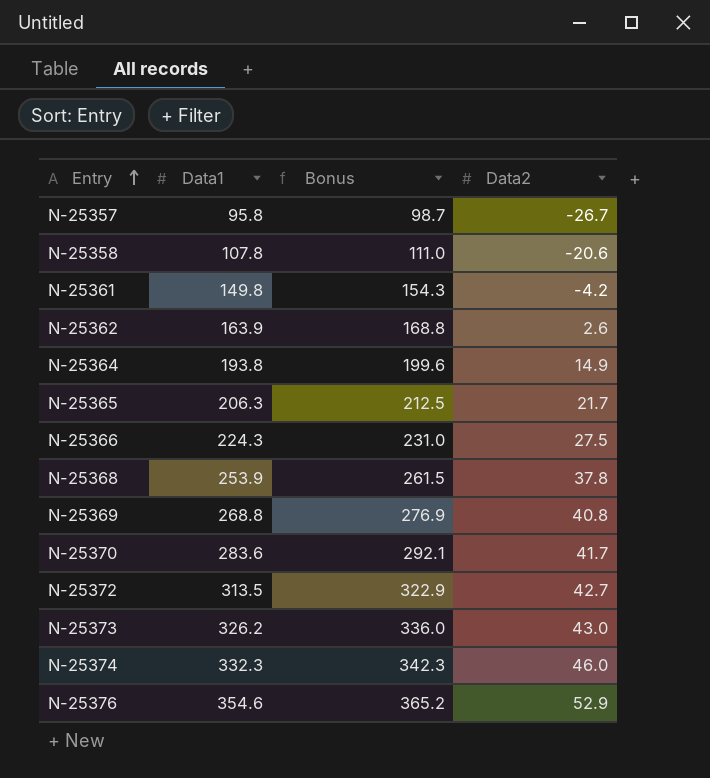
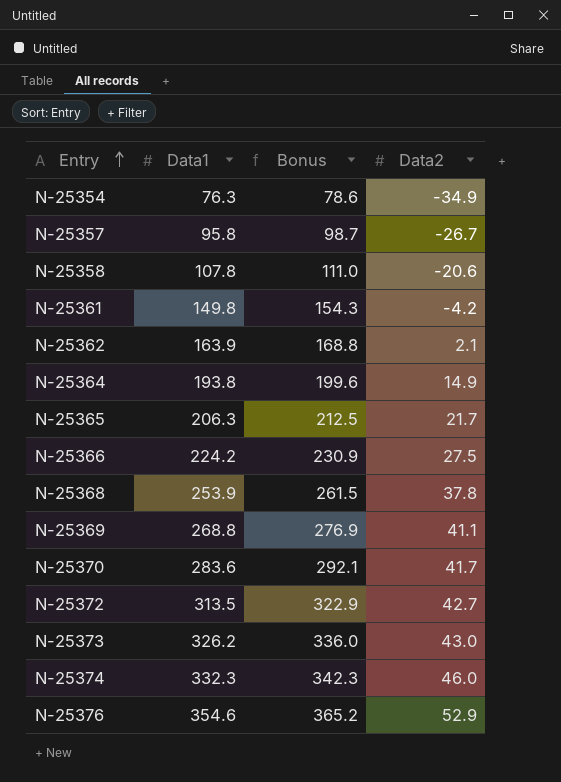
row N-25354: none -> 76.3 | 78.6 | -34.9
N-25362 | Data2: 2.6 -> 2.1
N-25366 | Data1: 224.3 -> 224.2
N-25366 | Bonus: 231.0 -> 230.9
N-25369 | Data2: 40.8 -> 41.1

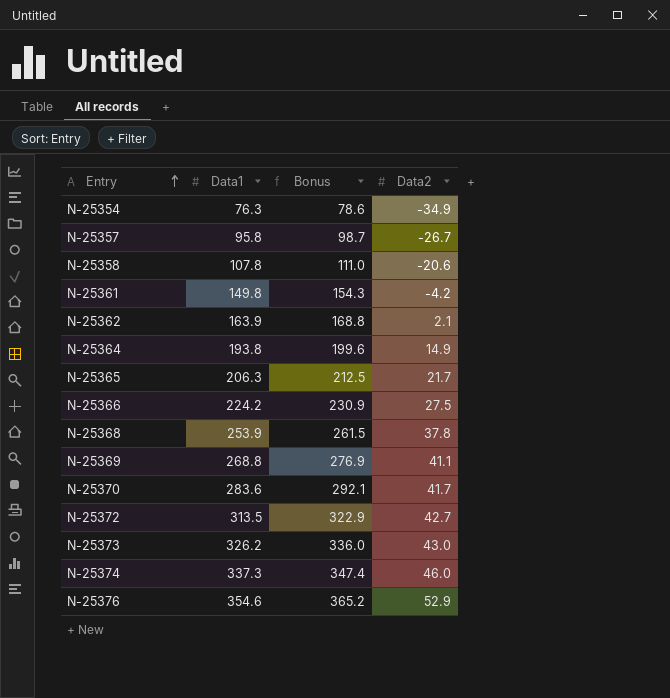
N-25374 | Data1: 332.3 -> 337.3
N-25374 | Bonus: 342.3 -> 347.4

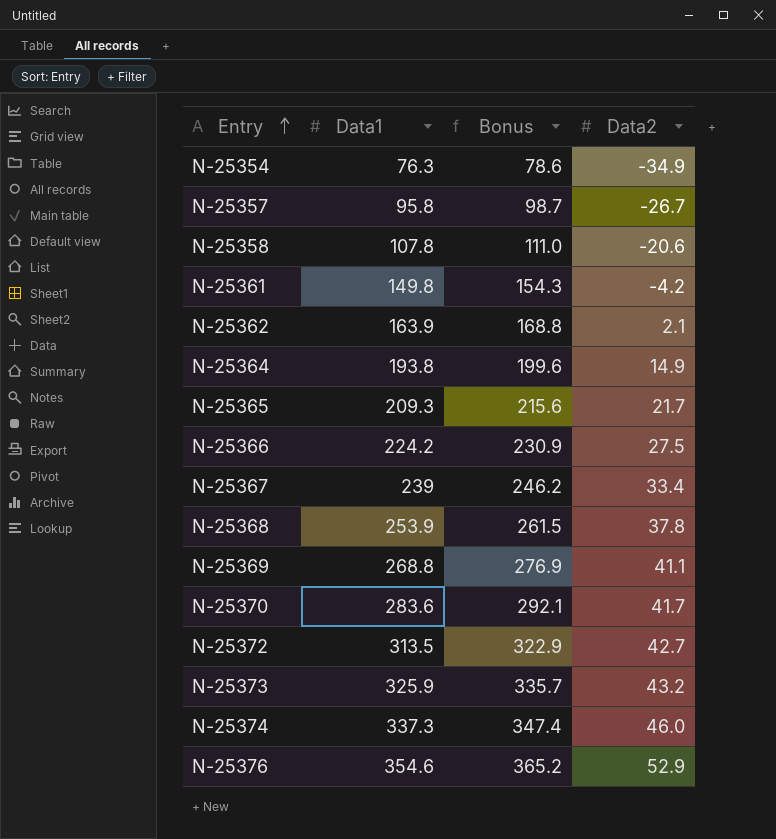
N-25365 | Data1: 206.3 -> 209.3
N-25365 | Bonus: 212.5 -> 215.6
row N-25367: none -> 239 | 246.2 | 33.4
N-25373 | Data1: 326.2 -> 325.9
N-25373 | Bonus: 336.0 -> 335.7
N-25373 | Data2: 43.0 -> 43.2

